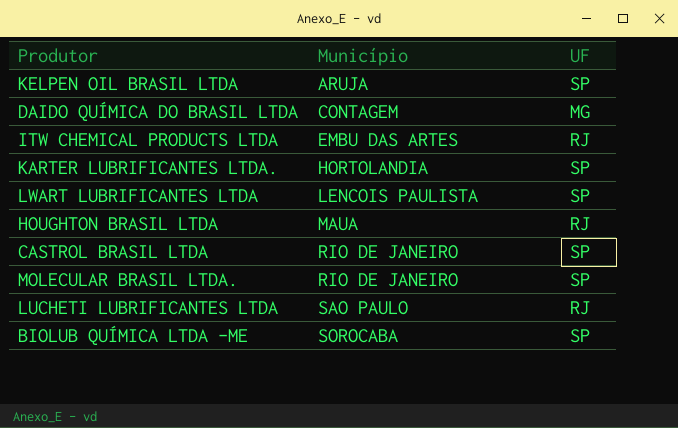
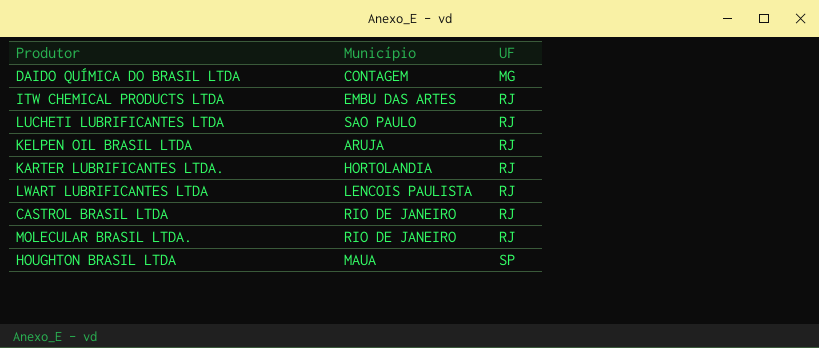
row order: Município ascending -> UF ascending
row BIOLUB QUÍMICA LTDA -ME: SOROCABA | SP -> none
KELPEN OIL BRASIL LTDA | UF: SP -> RJ
KARTER LUBRIFICANTES LTDA. | UF: SP -> RJ
LWART LUBRIFICANTES LTDA | UF: SP -> RJ
CASTROL BRASIL LTDA | UF: SP -> RJ
MOLECULAR BRASIL LTDA. | UF: SP -> RJ
HOUGHTON BRASIL LTDA | UF: RJ -> SP

